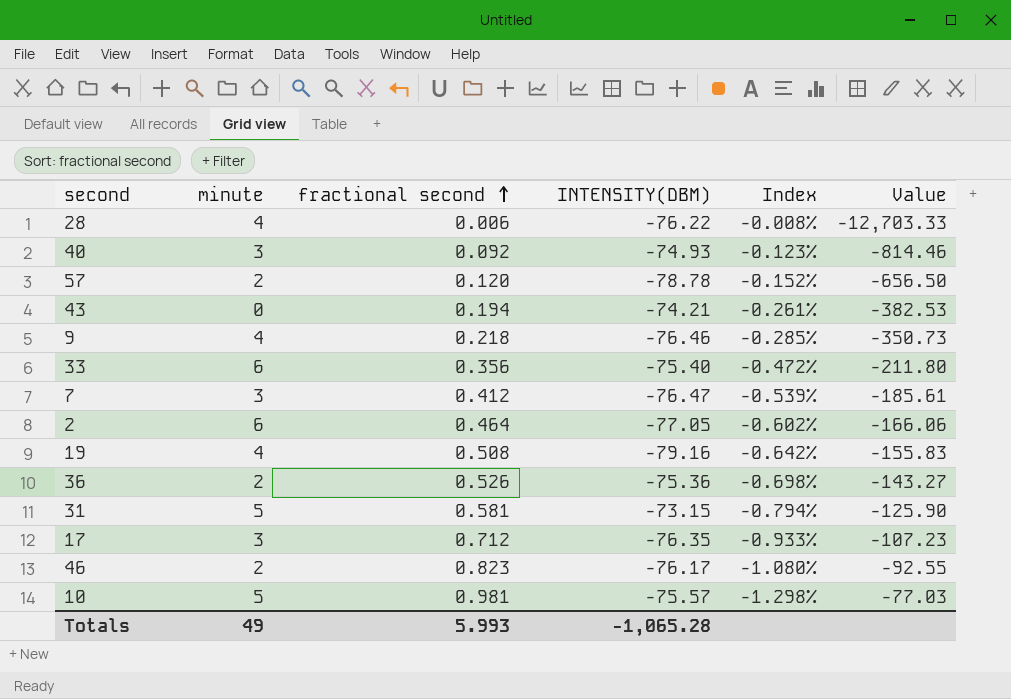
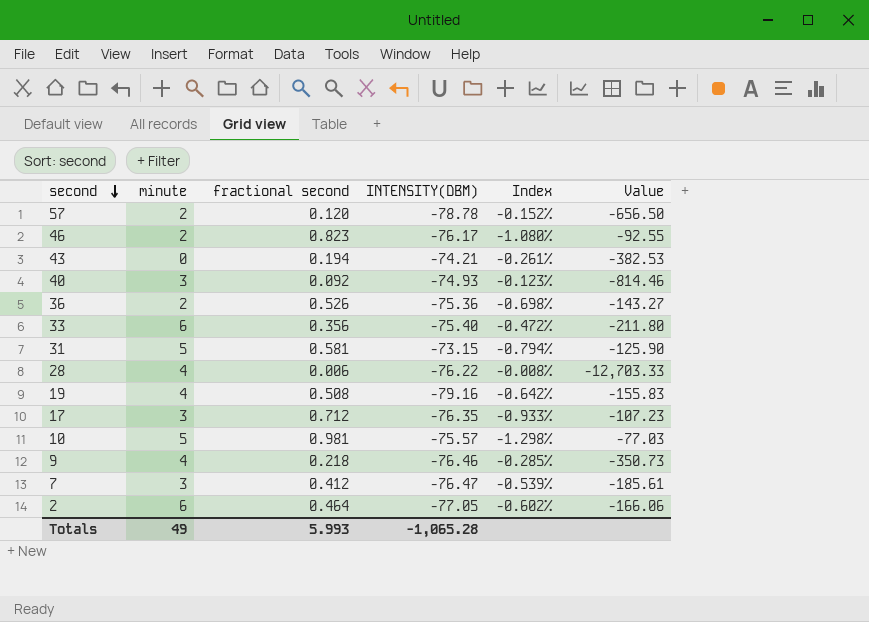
row order: fractional second ascending -> second descending

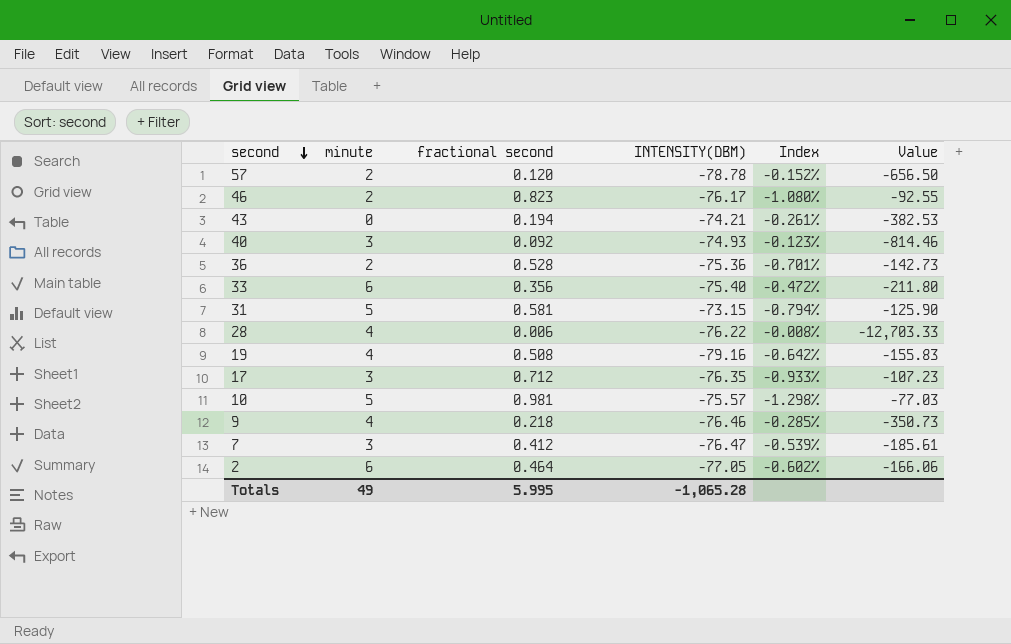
36 | fractional second: 0.526 -> 0.528
36 | Index: -0.698% -> -0.701%
36 | Value: -143.27 -> -142.73
Totals | fractional second: 5.993 -> 5.995

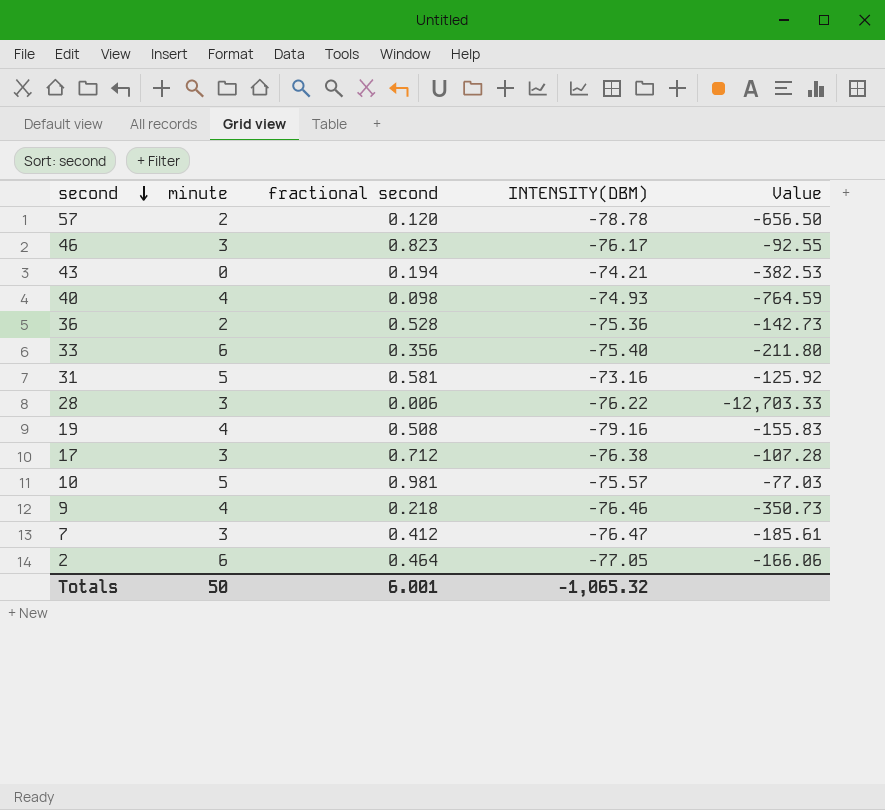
column Index | formula: [fractional second] / [INTENSITY(DBM)] -> none
46 | minute: 2 -> 3
40 | minute: 3 -> 4
40 | fractional second: 0.092 -> 0.098
40 | Value: -814.46 -> -764.59
31 | INTENSITY(DBM): -73.15 -> -73.16
31 | Value: -125.90 -> -125.92
28 | minute: 4 -> 3
17 | INTENSITY(DBM): -76.35 -> -76.38
17 | Value: -107.23 -> -107.28
Totals | minute: 49 -> 50
Totals | fractional second: 5.995 -> 6.001
Totals | INTENSITY(DBM): -1,065.28 -> -1,065.32

